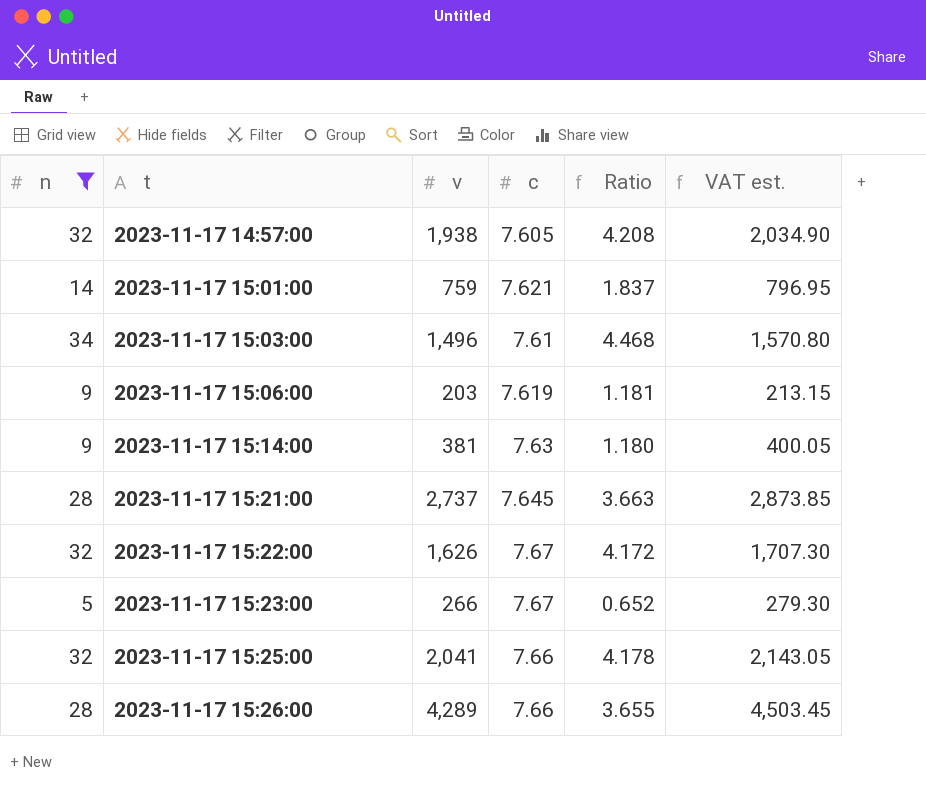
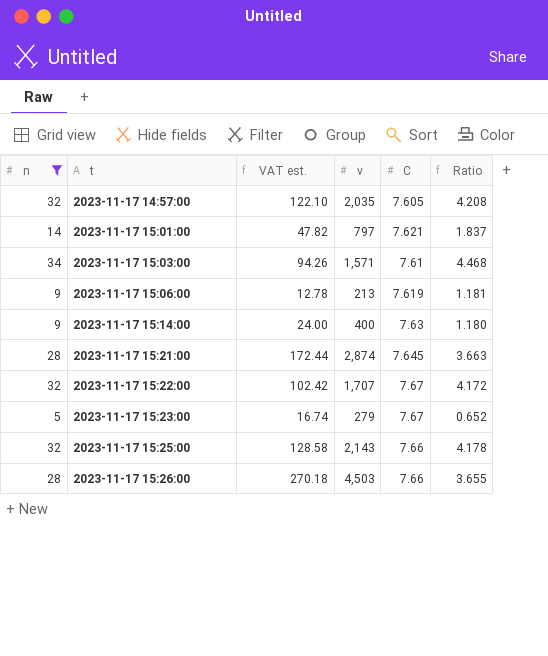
column VAT est. | formula: [v] * 1.05 -> [v] * 0.06
column VAT est. | position: 6 -> 3
column name: c -> C
2023-11-17 14:57:00 | v: 1,938 -> 2,035
2023-11-17 15:01:00 | v: 759 -> 797
2023-11-17 15:03:00 | v: 1,496 -> 1,571
2023-11-17 15:06:00 | v: 203 -> 213
2023-11-17 15:14:00 | v: 381 -> 400
2023-11-17 15:21:00 | v: 2,737 -> 2,874
2023-11-17 15:22:00 | v: 1,626 -> 1,707
2023-11-17 15:23:00 | v: 266 -> 279
2023-11-17 15:25:00 | v: 2,041 -> 2,143
2023-11-17 15:26:00 | v: 4,289 -> 4,503

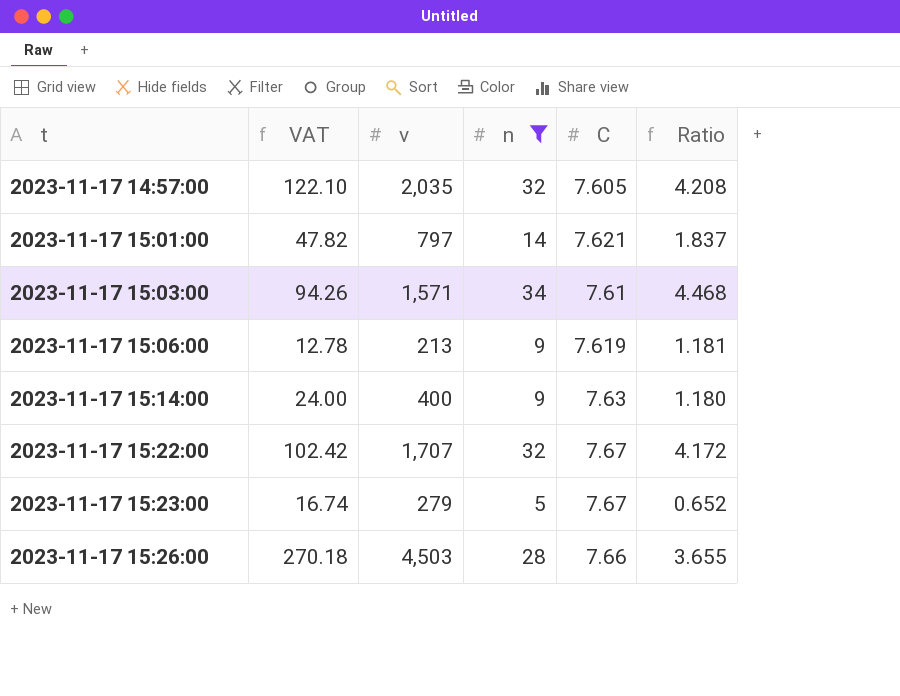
column name: VAT est. -> VAT
column n | position: 1 -> 4
row 2023-11-17 15:21:00: 28 | 172.44 | 2,874 | 7.645 | 3.663 -> none
row 2023-11-17 15:25:00: 32 | 128.58 | 2,143 | 7.66 | 4.178 -> none

